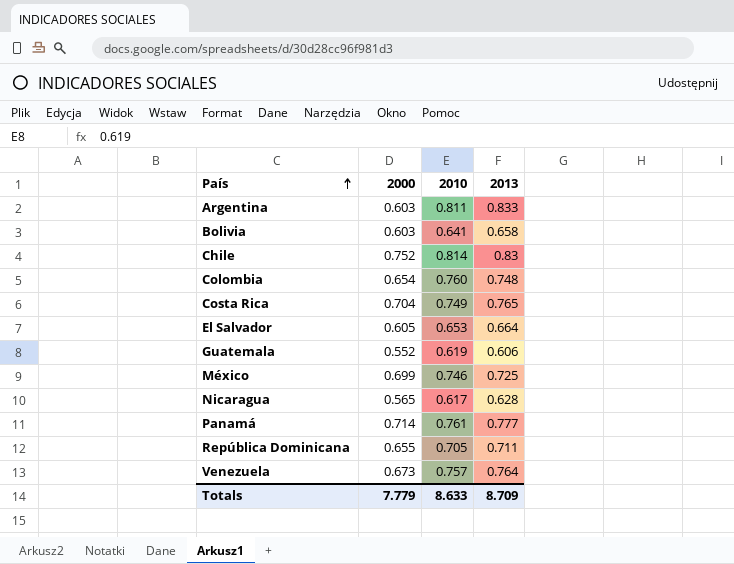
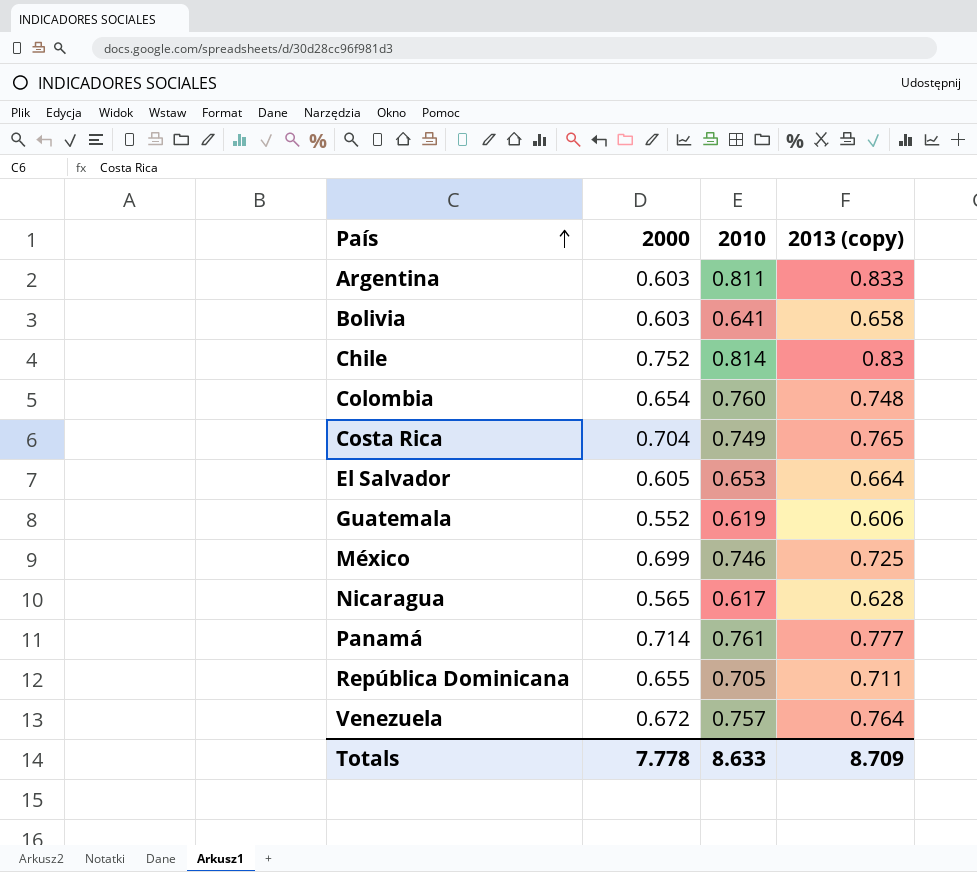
column name: 2013 -> 2013 (copy)
Venezuela | 2000: 0.673 -> 0.672
Totals | 2000: 7.779 -> 7.778

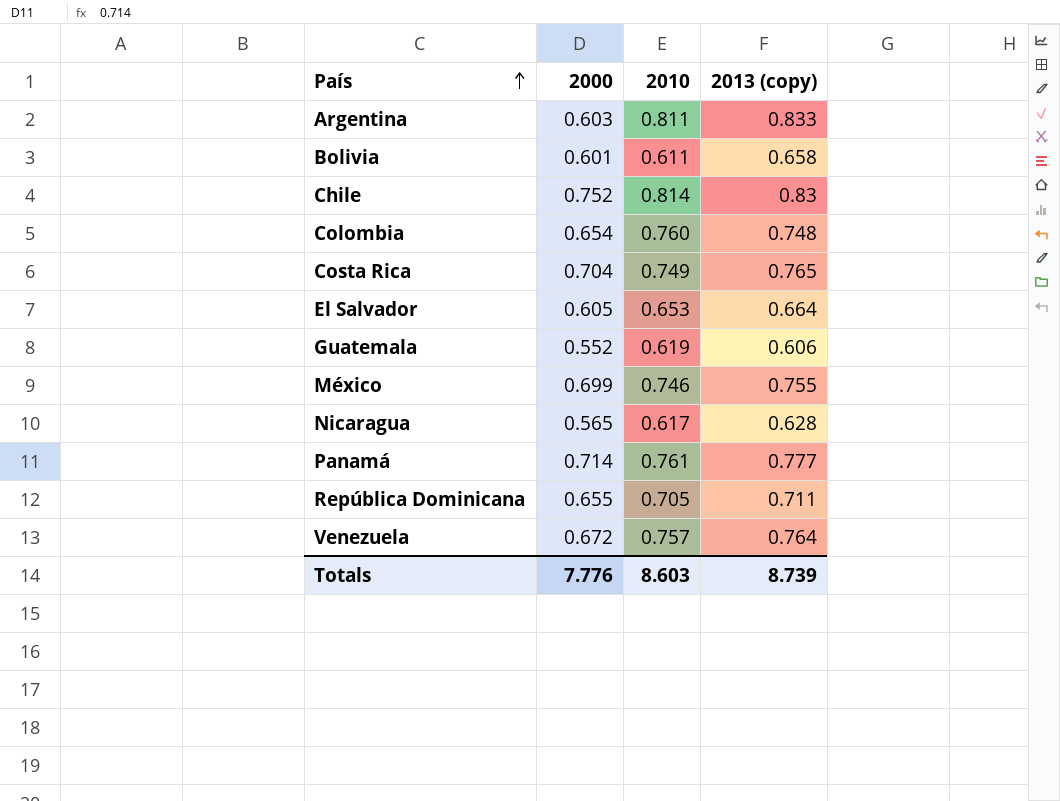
Bolivia | 2000: 0.603 -> 0.601
Bolivia | 2010: 0.641 -> 0.611
México | 2013 (copy): 0.725 -> 0.755
Totals | 2000: 7.778 -> 7.776
Totals | 2010: 8.633 -> 8.603
Totals | 2013 (copy): 8.709 -> 8.739

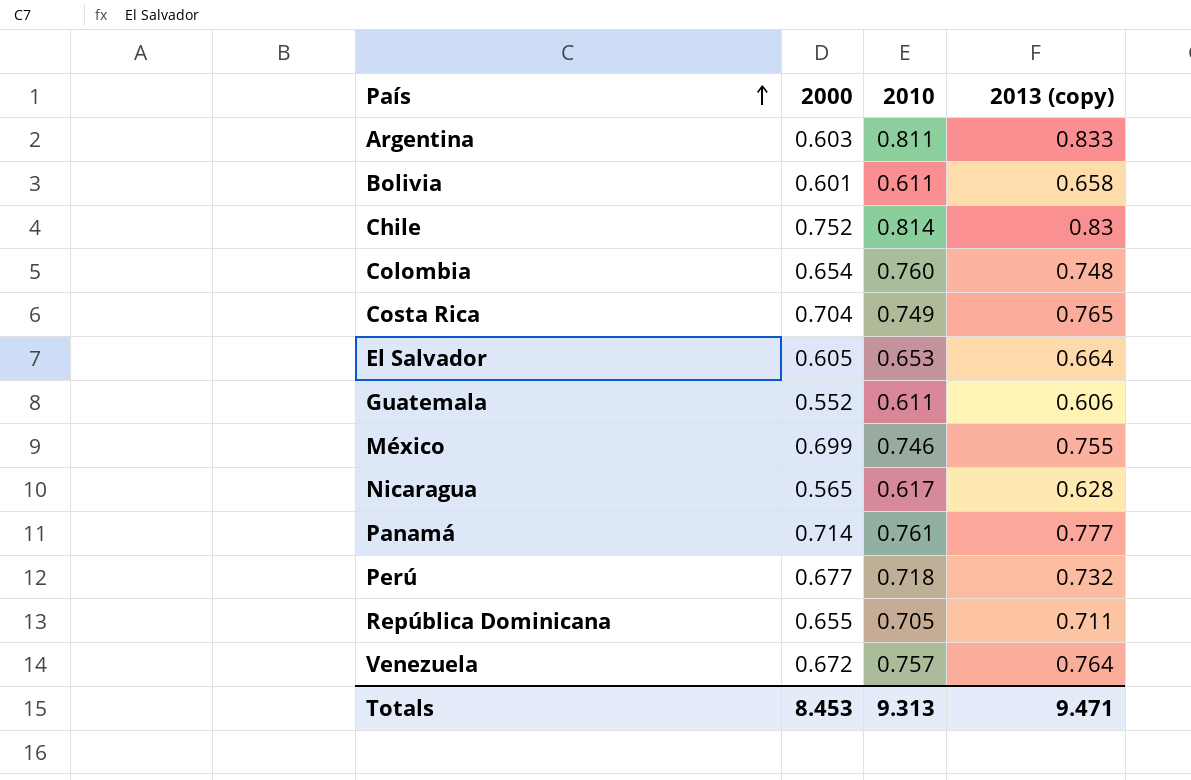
Guatemala | 2010: 0.619 -> 0.611
row Perú: none -> 0.677 | 0.718 | 0.732
Totals | 2000: 7.776 -> 8.453
Totals | 2010: 8.603 -> 9.313
Totals | 2013 (copy): 8.739 -> 9.471

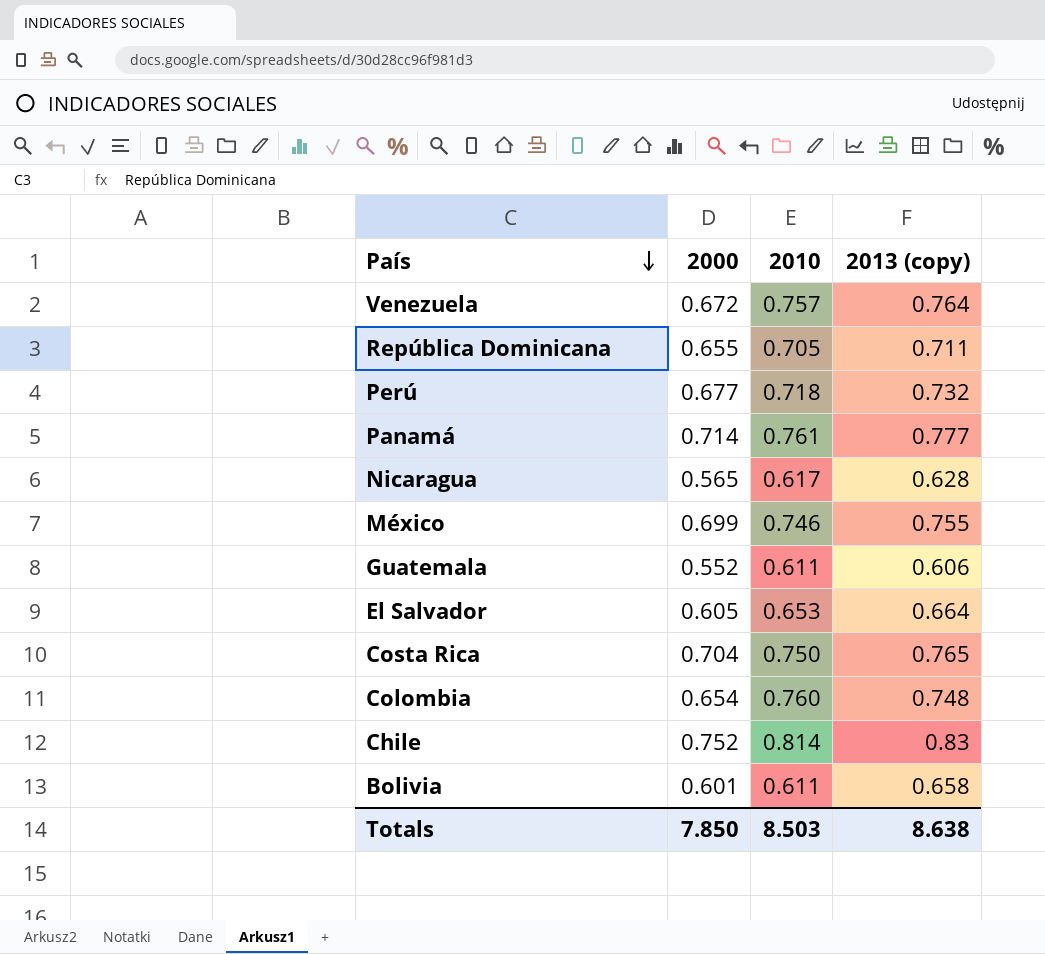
row order: País ascending -> País descending
row Argentina: 0.603 | 0.811 | 0.833 -> none
Costa Rica | 2010: 0.749 -> 0.750
Totals | 2000: 8.453 -> 7.850
Totals | 2010: 9.313 -> 8.503
Totals | 2013 (copy): 9.471 -> 8.638

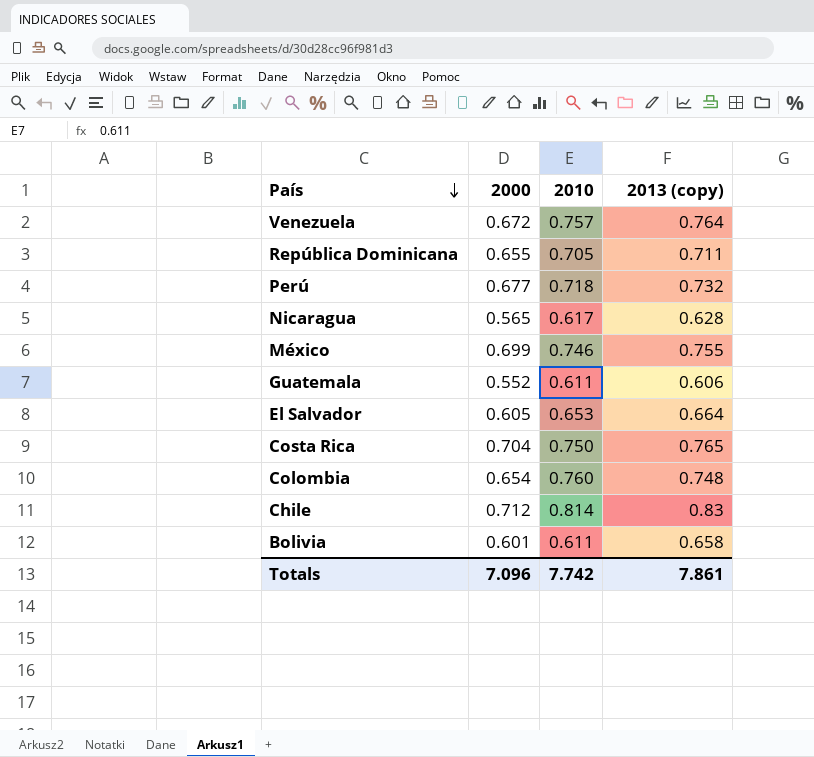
row Panamá: 0.714 | 0.761 | 0.777 -> none
Chile | 2000: 0.752 -> 0.712
Totals | 2000: 7.850 -> 7.096
Totals | 2010: 8.503 -> 7.742
Totals | 2013 (copy): 8.638 -> 7.861

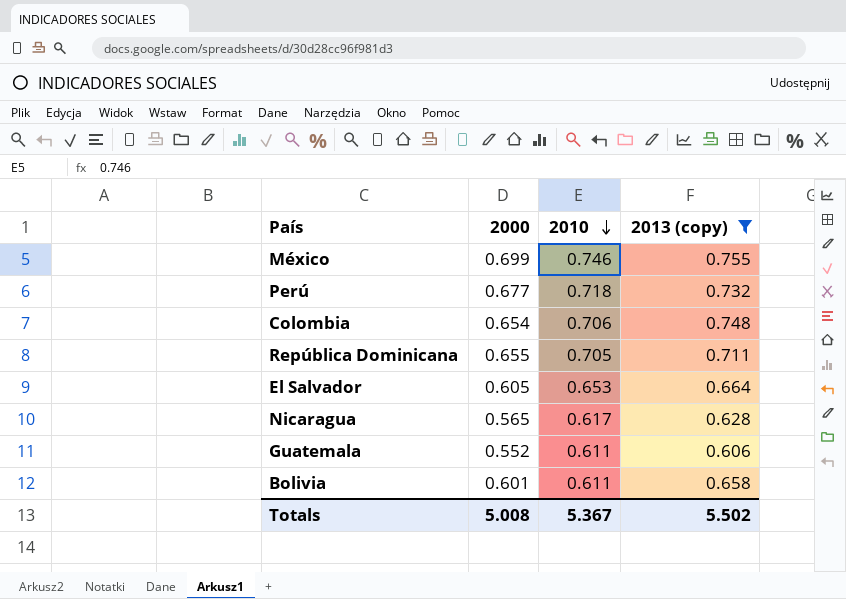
filter: none -> 2013 (copy) <= 0.755
row order: País descending -> 2010 descending
Colombia | 2010: 0.760 -> 0.706
Totals | 2000: 7.096 -> 5.008
Totals | 2010: 7.742 -> 5.367
Totals | 2013 (copy): 7.861 -> 5.502

